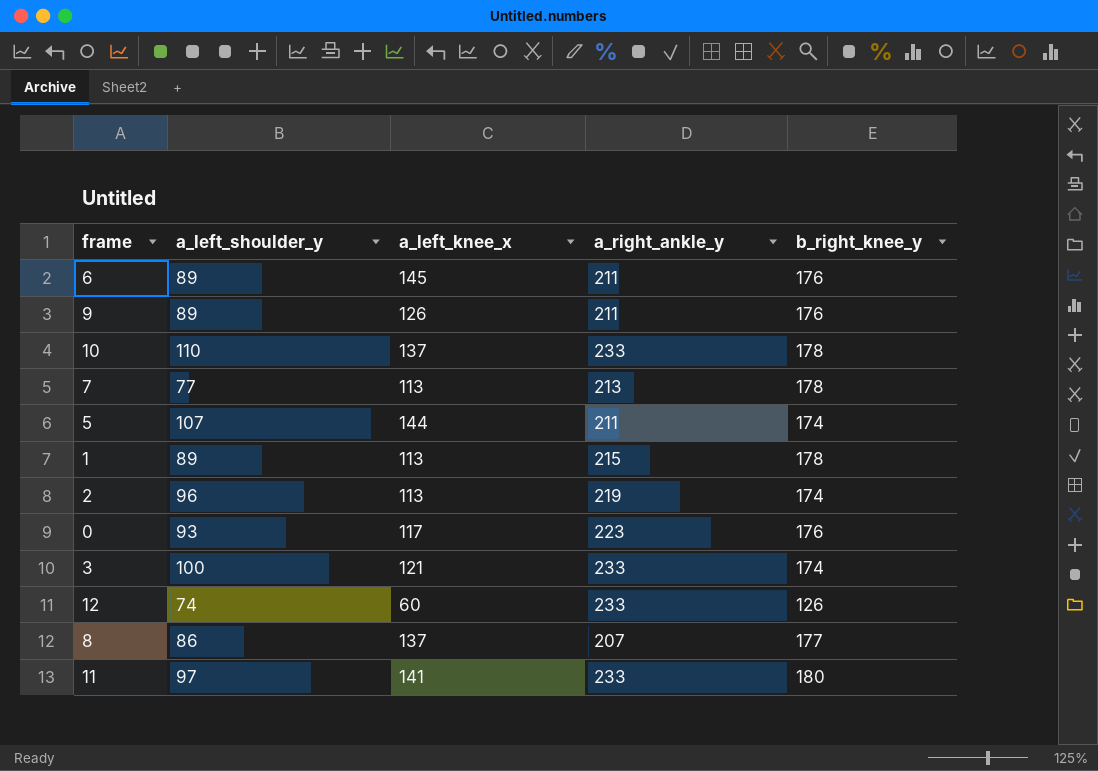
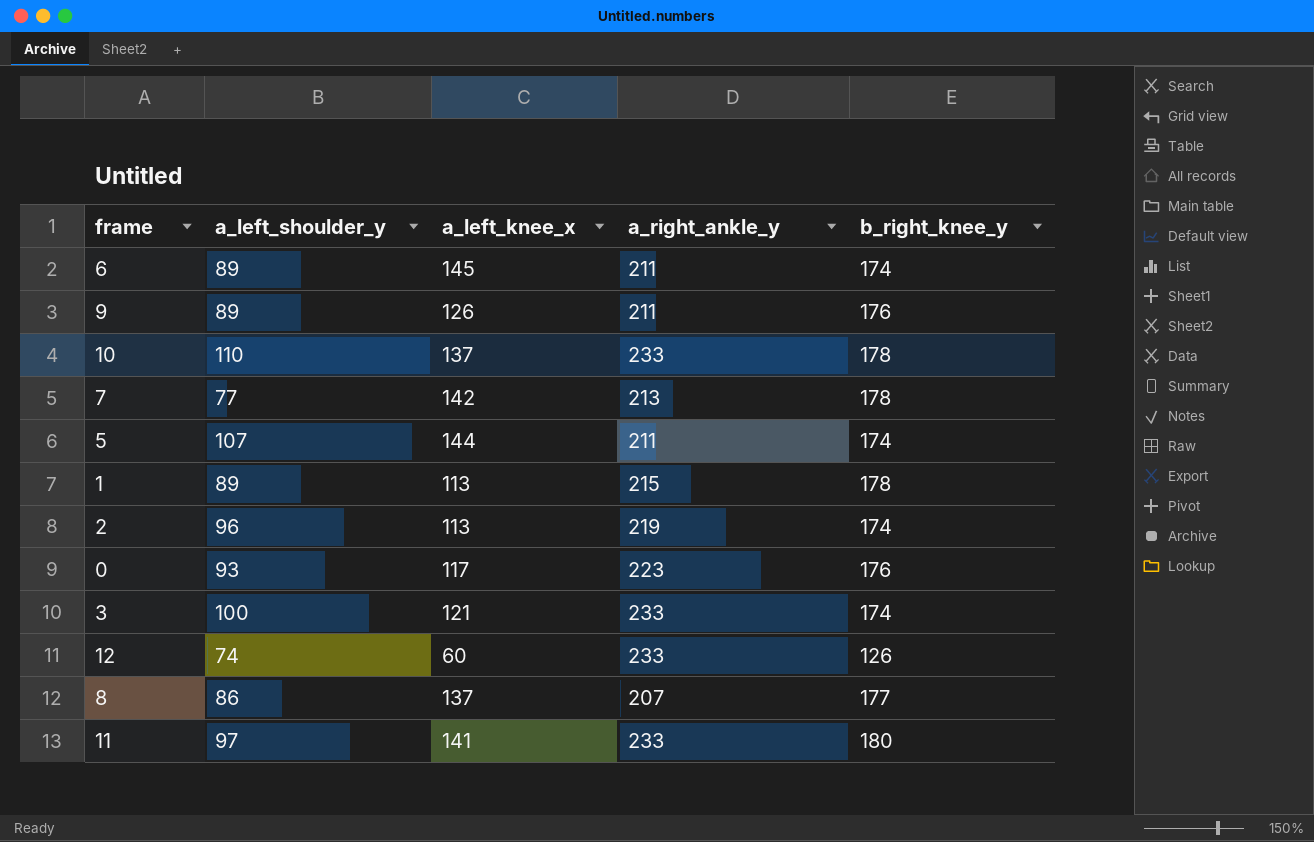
6 | b_right_knee_y: 176 -> 174
7 | a_left_knee_x: 113 -> 142

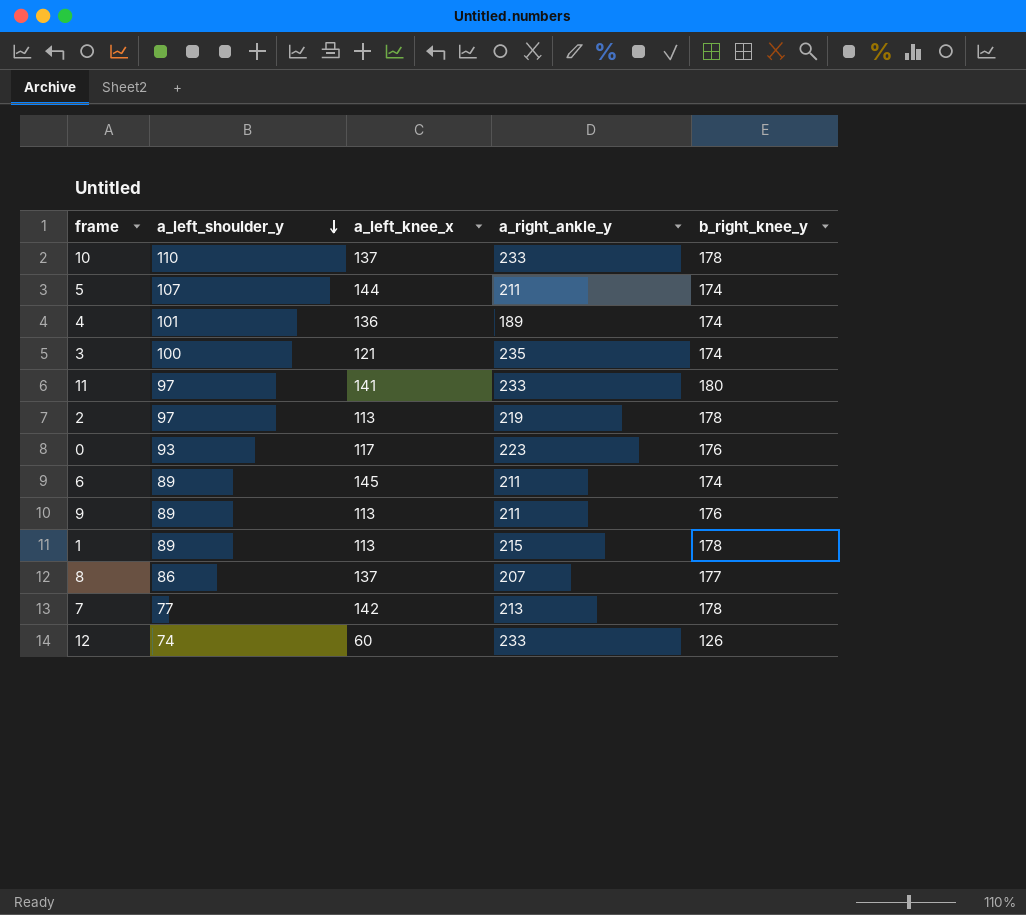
row order: none -> a_left_shoulder_y descending
row 4: none -> 101 | 136 | 189 | 174
3 | a_right_ankle_y: 233 -> 235
2 | a_left_shoulder_y: 96 -> 97
2 | b_right_knee_y: 174 -> 178
9 | a_left_knee_x: 126 -> 113

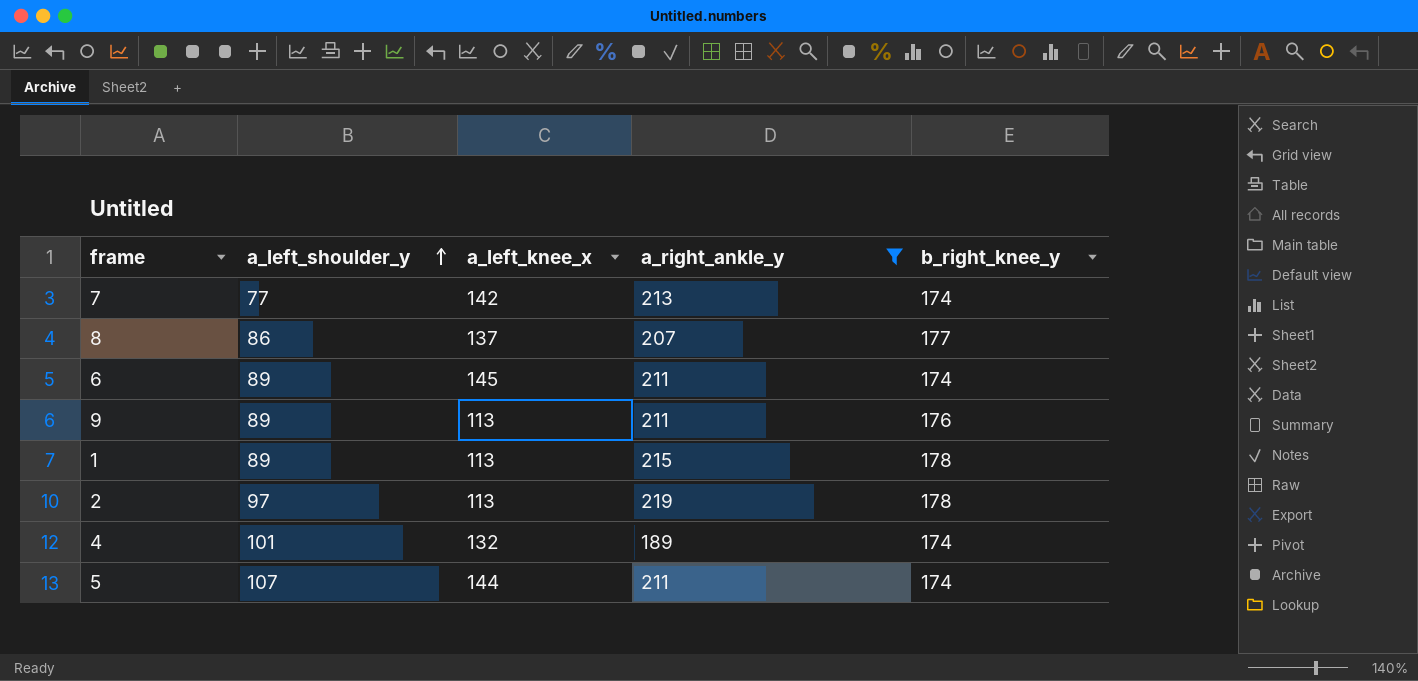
filter: none -> a_right_ankle_y <= 219
row order: a_left_shoulder_y descending -> a_left_shoulder_y ascending
7 | b_right_knee_y: 178 -> 174
4 | a_left_knee_x: 136 -> 132

